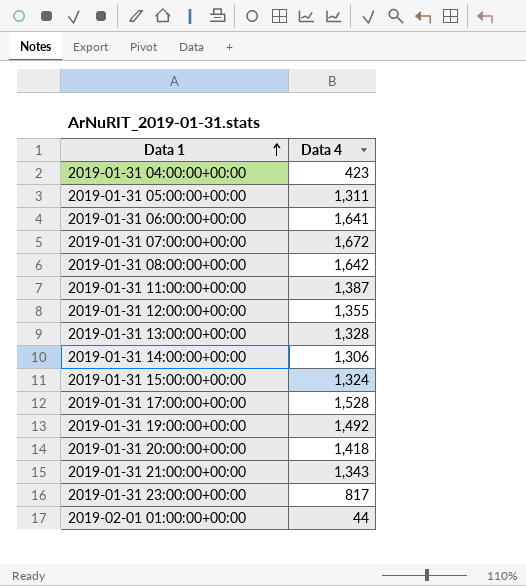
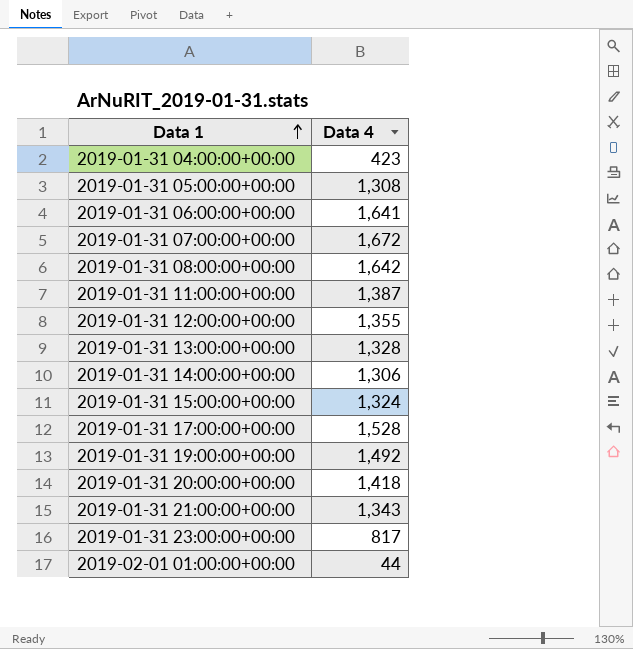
2019-01-31 05:00:00+00:00 | Data 4: 1,311 -> 1,308

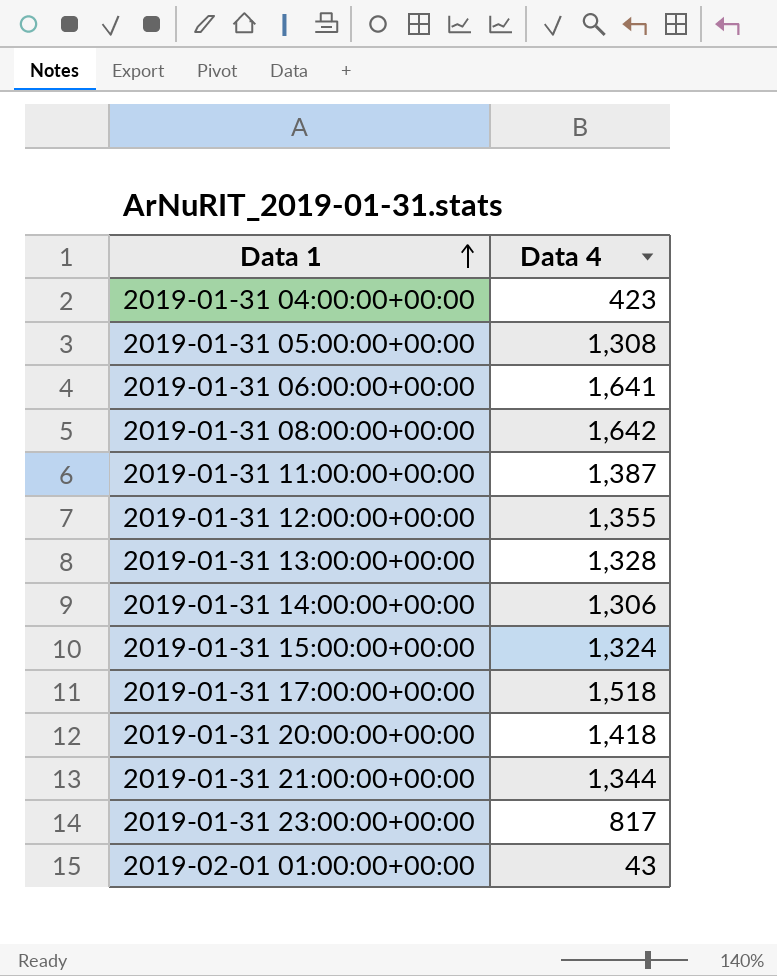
row 2019-01-31 07:00:00+00:00: 1,672 -> none
row 2019-01-31 19:00:00+00:00: 1,492 -> none
2019-01-31 17:00:00+00:00 | Data 4: 1,528 -> 1,518
2019-01-31 21:00:00+00:00 | Data 4: 1,343 -> 1,344
2019-02-01 01:00:00+00:00 | Data 4: 44 -> 43

